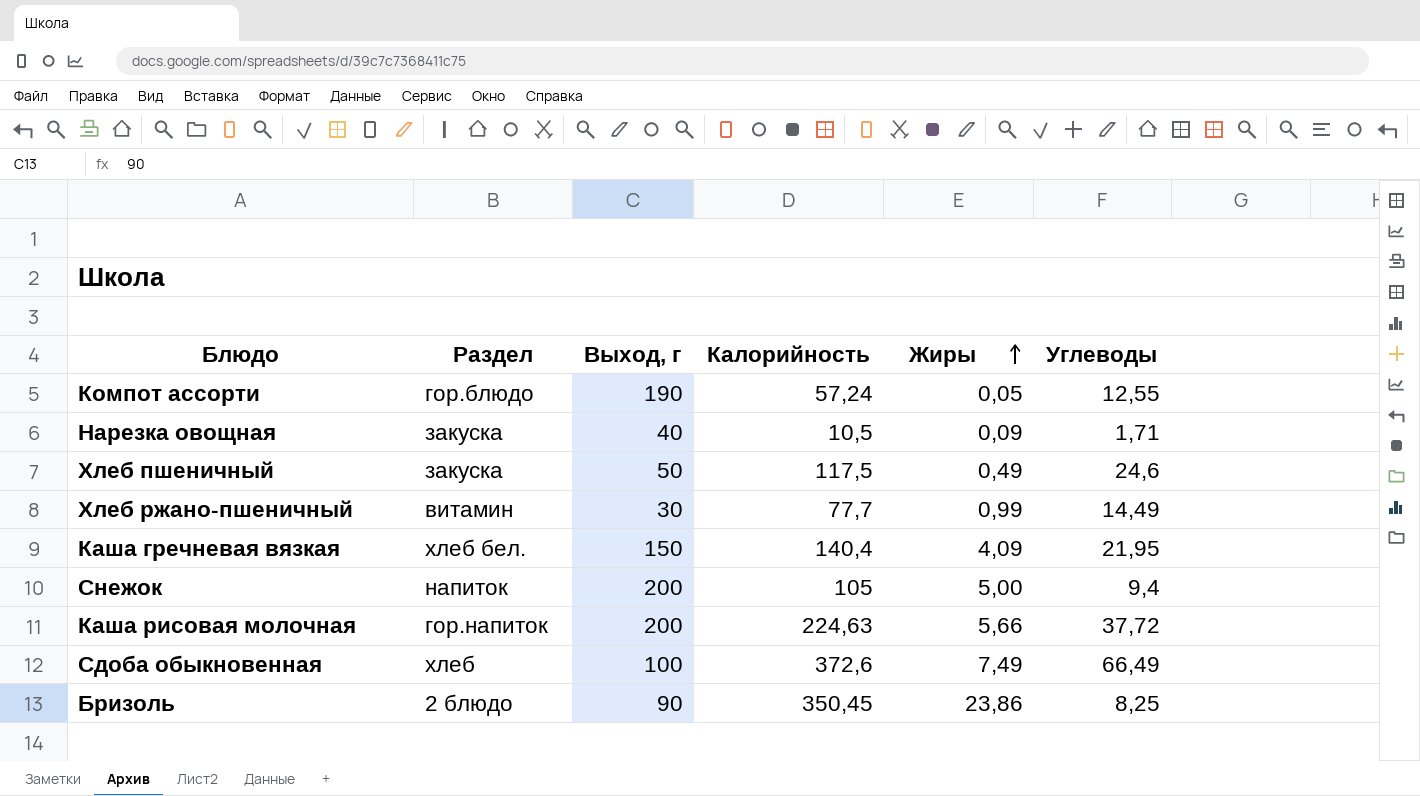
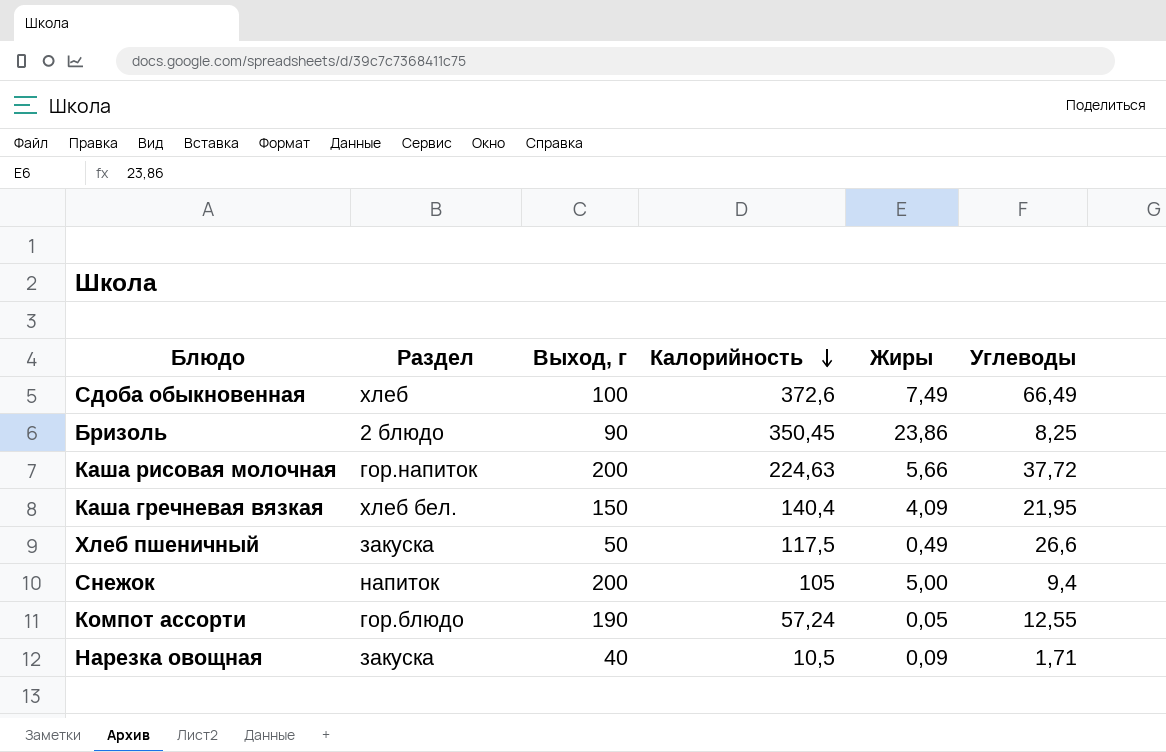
row order: Жиры ascending -> Калорийность descending
row Хлеб ржано-пшеничный: витамин | 30 | 77,7 | 0,99 | 14,49 -> none
Хлеб пшеничный | Углеводы: 24,6 -> 26,6

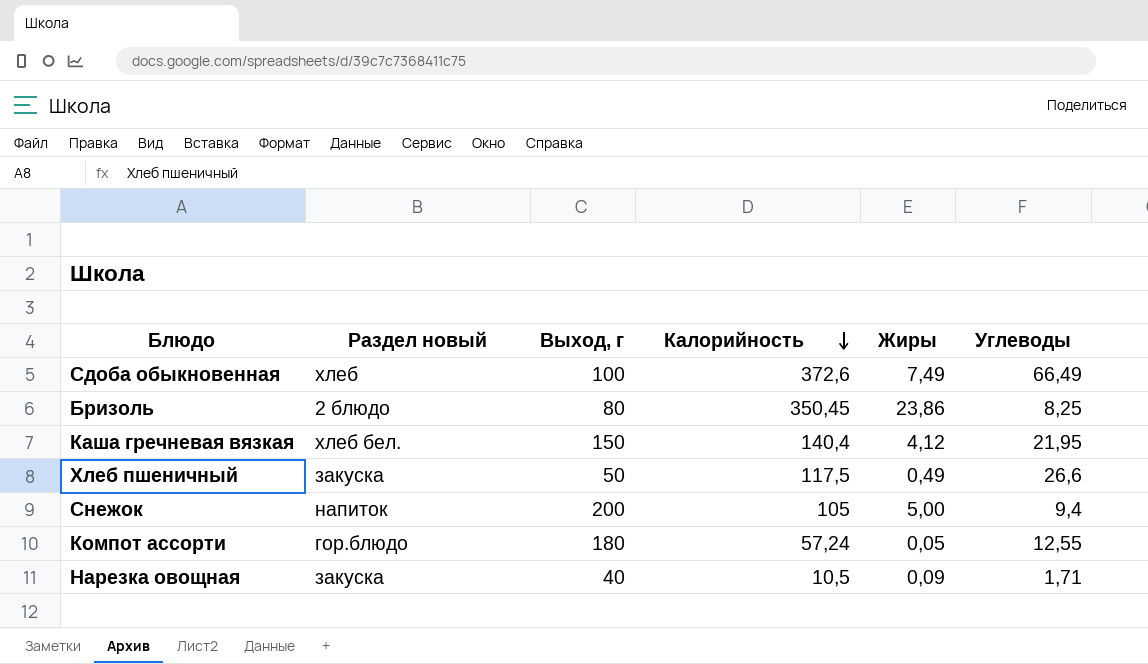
column name: Раздел -> Раздел новый
row Каша рисовая молочная: гор.напиток | 200 | 224,63 | 5,66 | 37,72 -> none
Бризоль | Выход, г: 90 -> 80
Каша гречневая вязкая | Жиры: 4,09 -> 4,12
Компот ассорти | Выход, г: 190 -> 180

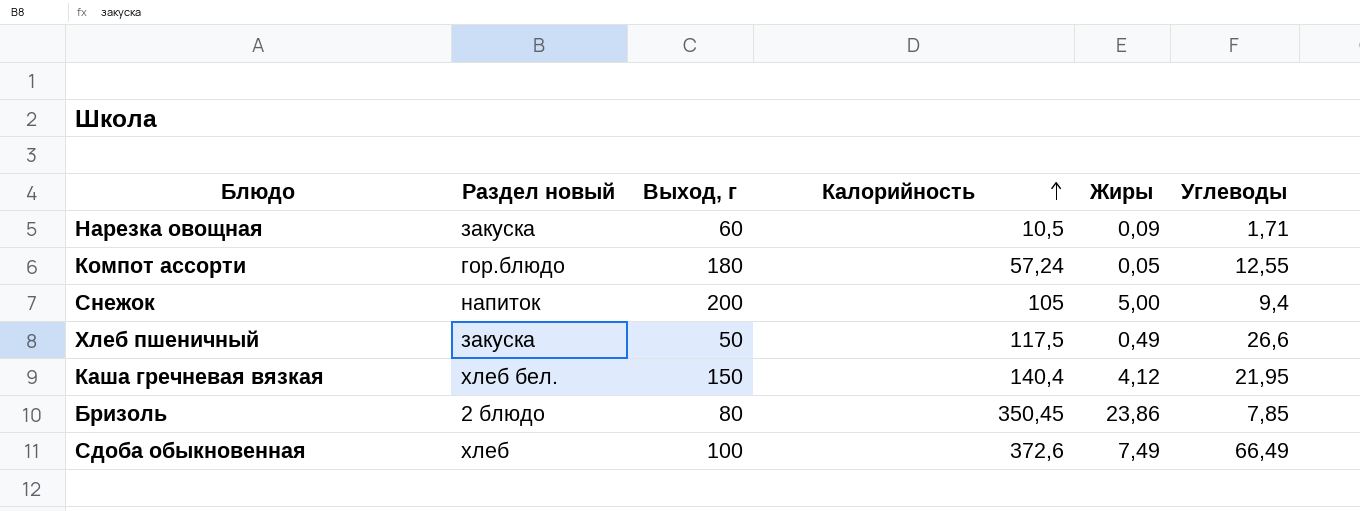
row order: Калорийность descending -> Калорийность ascending
Нарезка овощная | Выход, г: 40 -> 60
Бризоль | Углеводы: 8,25 -> 7,85

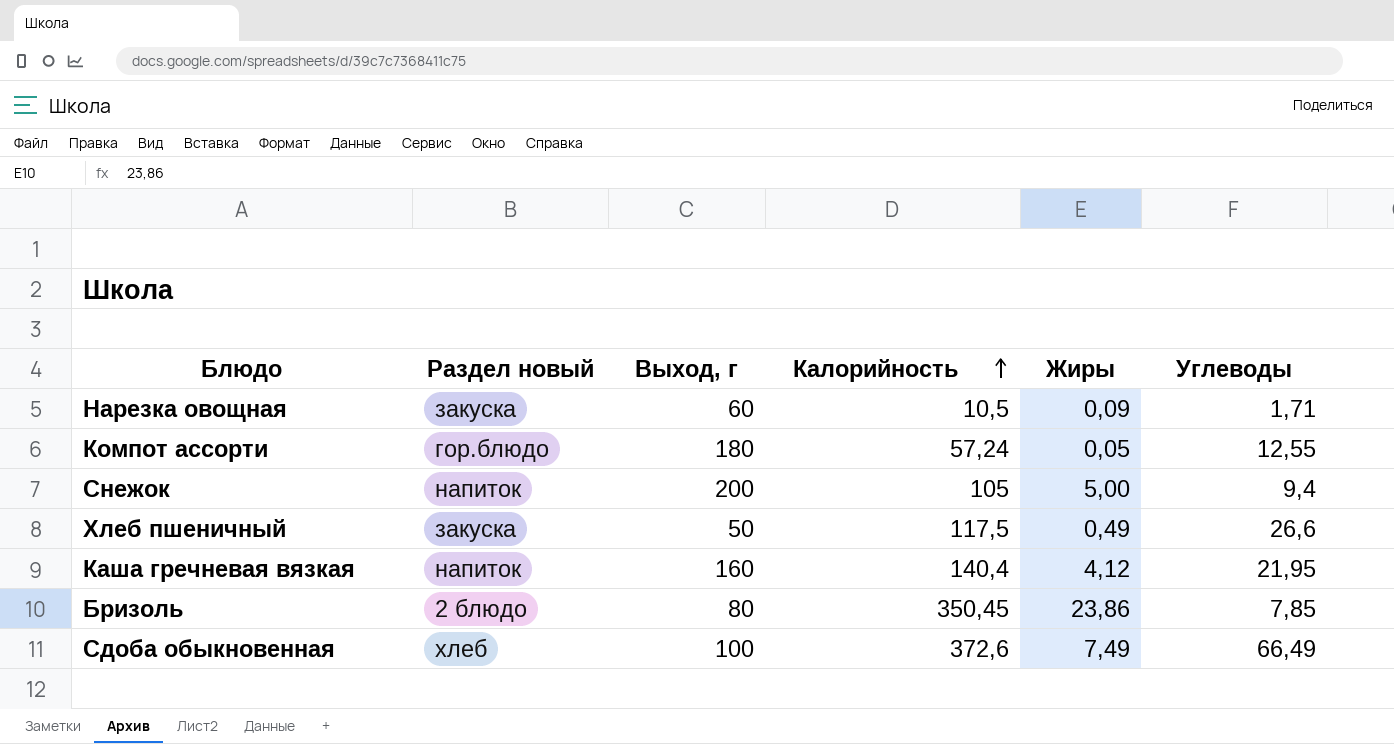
Каша гречневая вязкая | Раздел новый: хлеб бел. -> напиток
Каша гречневая вязкая | Выход, г: 150 -> 160

